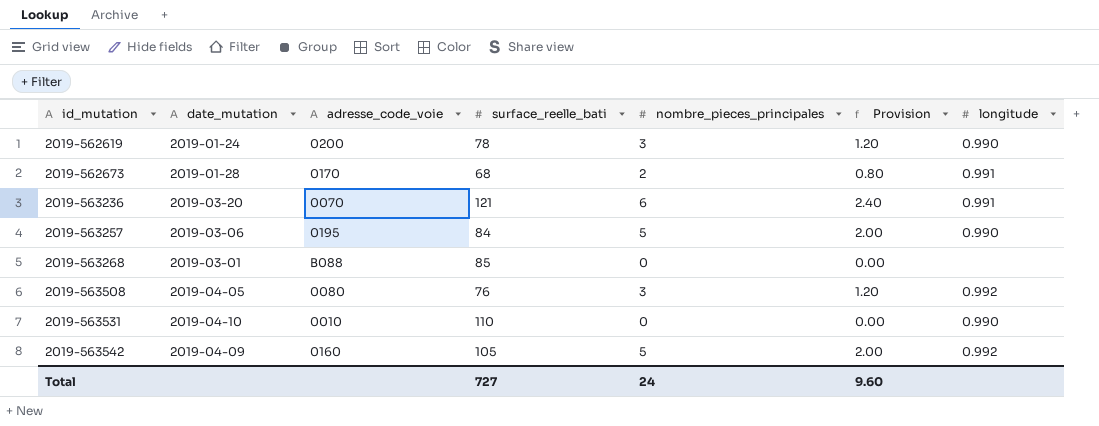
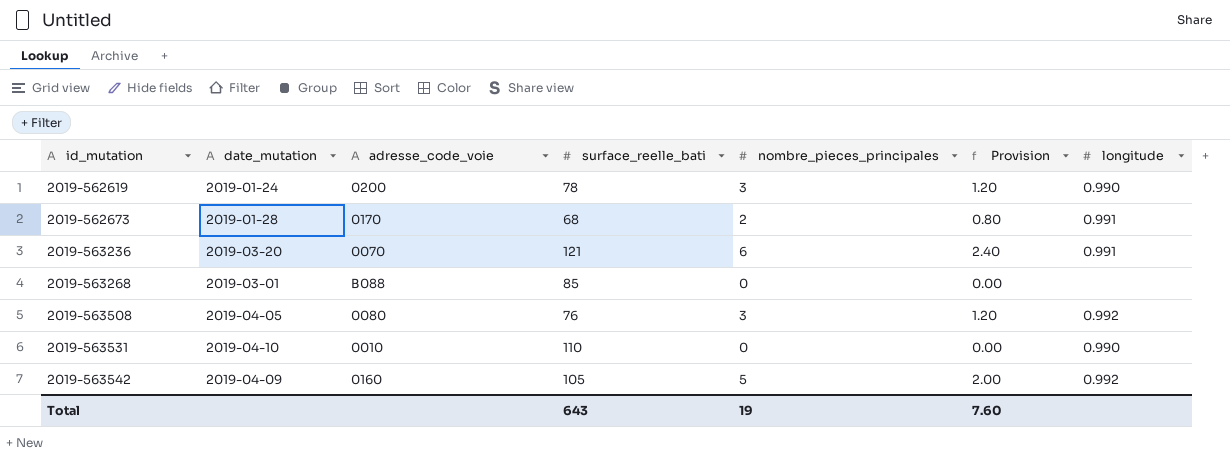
row 2019-563257: 2019-03-06 | 0195 | 84 | 5 | 2.00 | 0.990 -> none
Total | surface_reelle_bati: 727 -> 643
Total | nombre_pieces_principales: 24 -> 19
Total | Provision: 9.60 -> 7.60

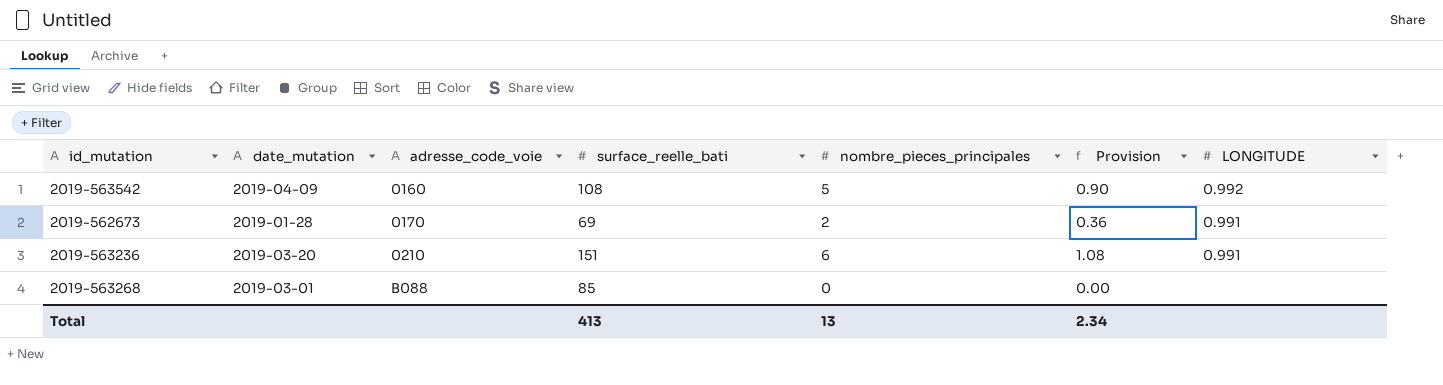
row order: id_mutation ascending -> adresse_code_voie ascending
column Provision | formula: [nombre_pieces_principales] * 0.4 -> [nombre_pieces_principales] * 0.18
column name: longitude -> LONGITUDE
row 2019-562619: 2019-01-24 | 0200 | 78 | 3 | 1.20 | 0.990 -> none
row 2019-563508: 2019-04-05 | 0080 | 76 | 3 | 1.20 | 0.992 -> none
row 2019-563531: 2019-04-10 | 0010 | 110 | 0 | 0.00 | 0.990 -> none
2019-563542 | surface_reelle_bati: 105 -> 108
2019-562673 | surface_reelle_bati: 68 -> 69
2019-563236 | adresse_code_voie: 0070 -> 0210
2019-563236 | surface_reelle_bati: 121 -> 151
Total | surface_reelle_bati: 643 -> 413
Total | nombre_pieces_principales: 19 -> 13
Total | Provision: 7.60 -> 2.34

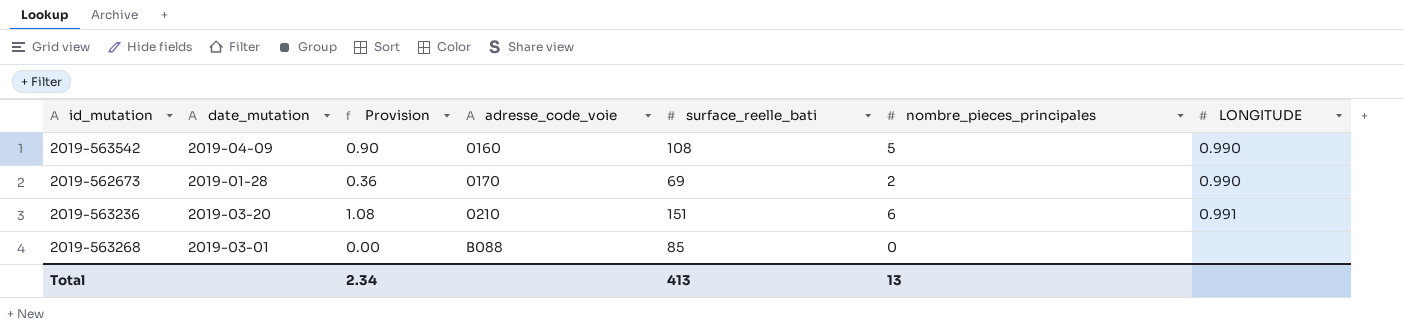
column Provision | position: 6 -> 3
2019-563542 | LONGITUDE: 0.992 -> 0.990
2019-562673 | LONGITUDE: 0.991 -> 0.990

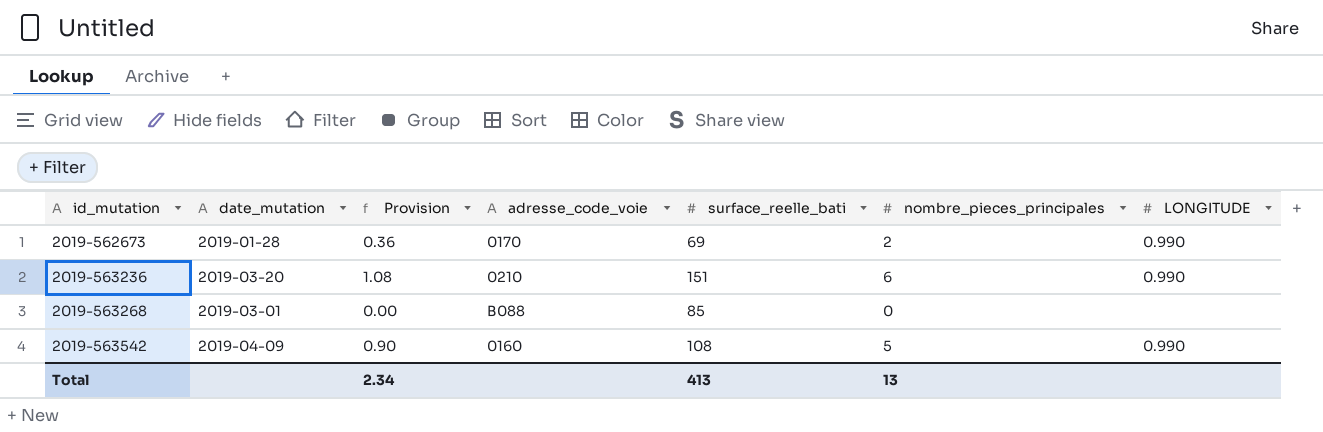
row order: adresse_code_voie ascending -> id_mutation ascending
2019-563236 | LONGITUDE: 0.991 -> 0.990

